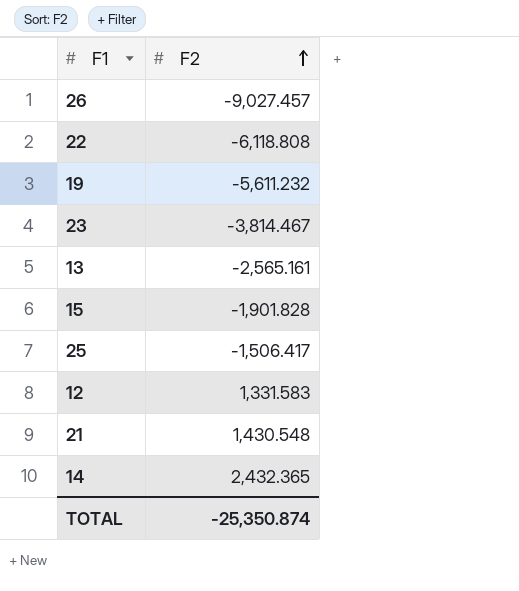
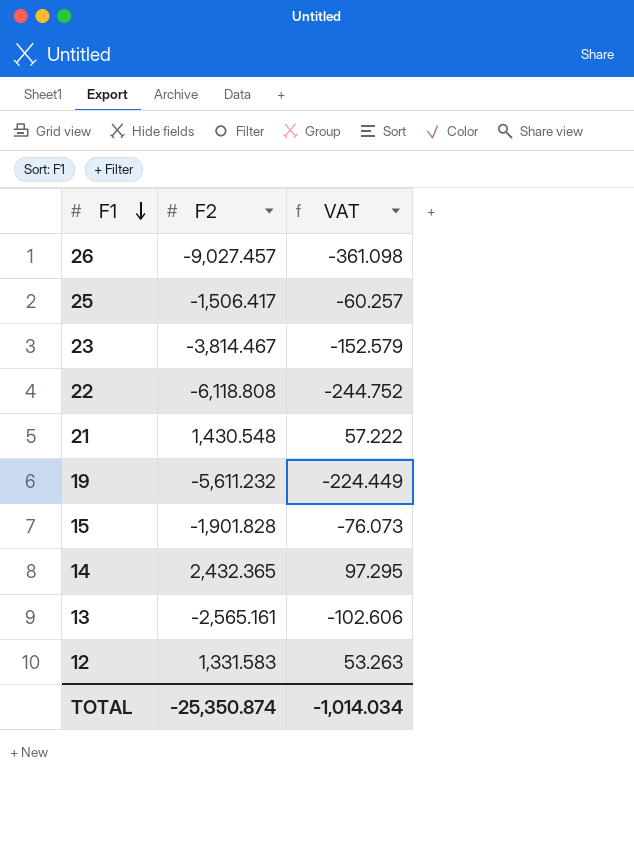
row order: F2 ascending -> F1 descending
column VAT | formula: none -> [F2] * 0.04

